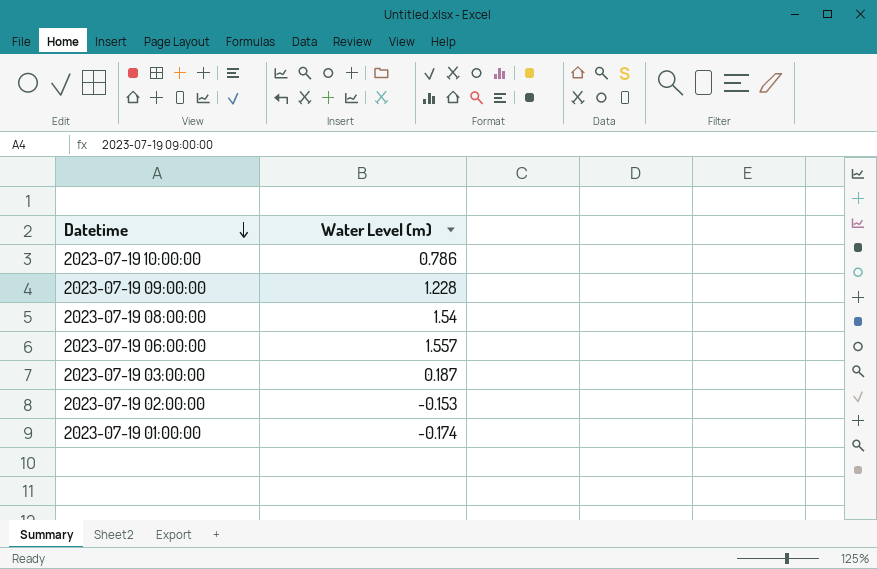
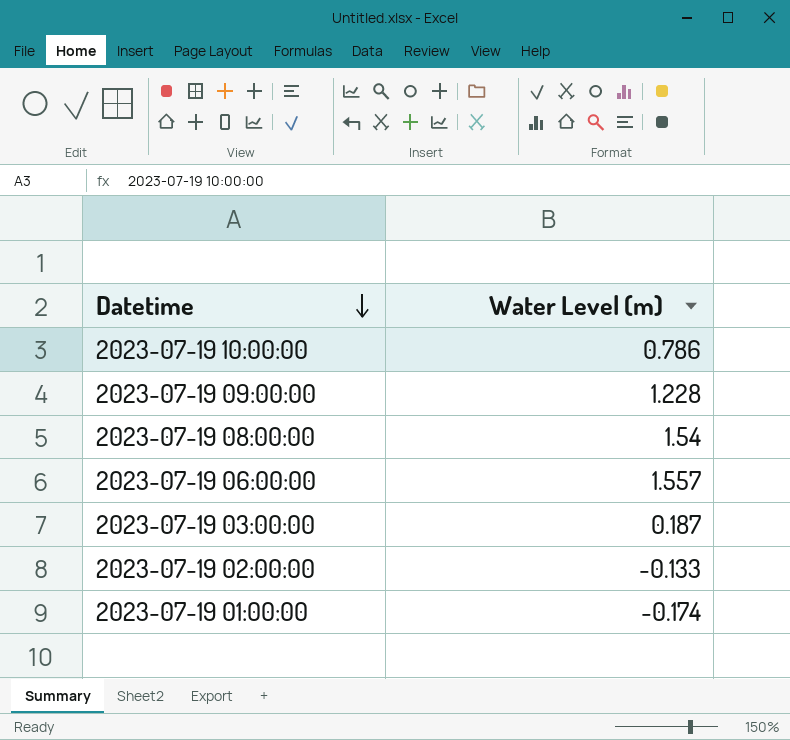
2023-07-19 02:00:00 | Water Level (m): -0.153 -> -0.133

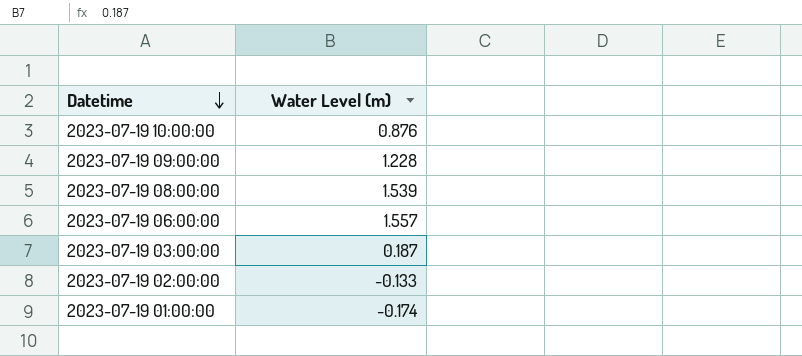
2023-07-19 10:00:00 | Water Level (m): 0.786 -> 0.876
2023-07-19 08:00:00 | Water Level (m): 1.54 -> 1.539

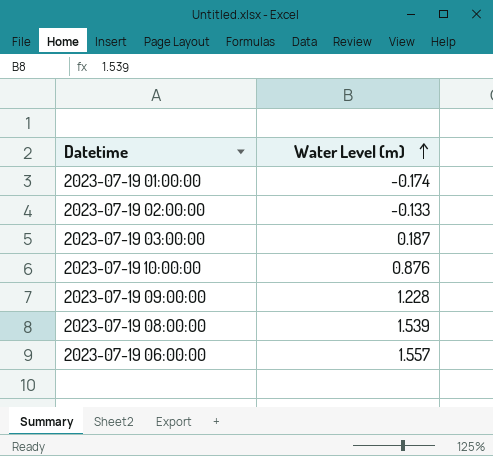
row order: Datetime descending -> Water Level (m) ascending

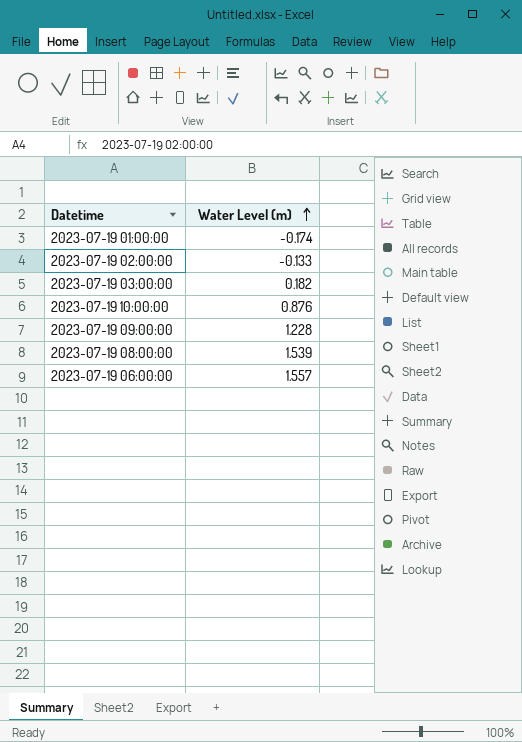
2023-07-19 03:00:00 | Water Level (m): 0.187 -> 0.182

